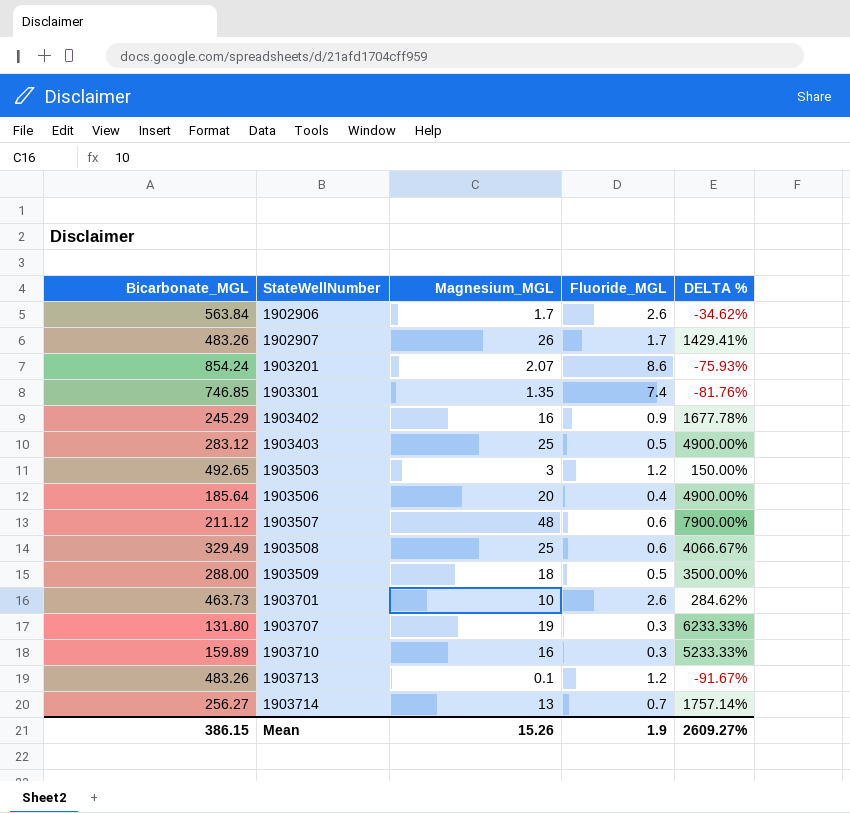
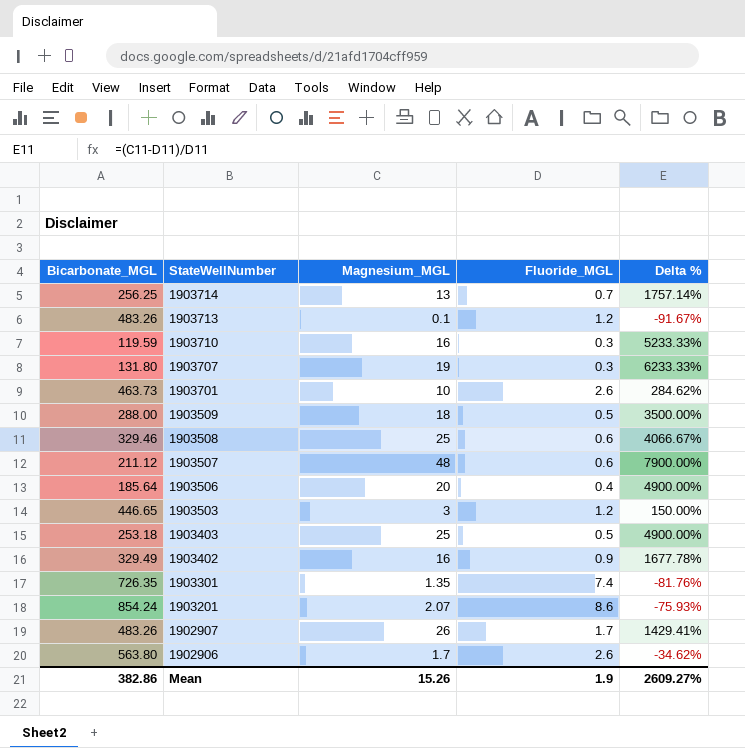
row order: StateWellNumber ascending -> StateWellNumber descending
column name: DELTA % -> Delta %
1903714 | Bicarbonate_MGL: 256.27 -> 256.25
1903710 | Bicarbonate_MGL: 159.89 -> 119.59
1903508 | Bicarbonate_MGL: 329.49 -> 329.46
1903503 | Bicarbonate_MGL: 492.65 -> 446.65
1903403 | Bicarbonate_MGL: 283.12 -> 253.18
1903402 | Bicarbonate_MGL: 245.29 -> 329.49
1903301 | Bicarbonate_MGL: 746.85 -> 726.35
1902906 | Bicarbonate_MGL: 563.84 -> 563.80
Mean | Bicarbonate_MGL: 386.15 -> 382.86

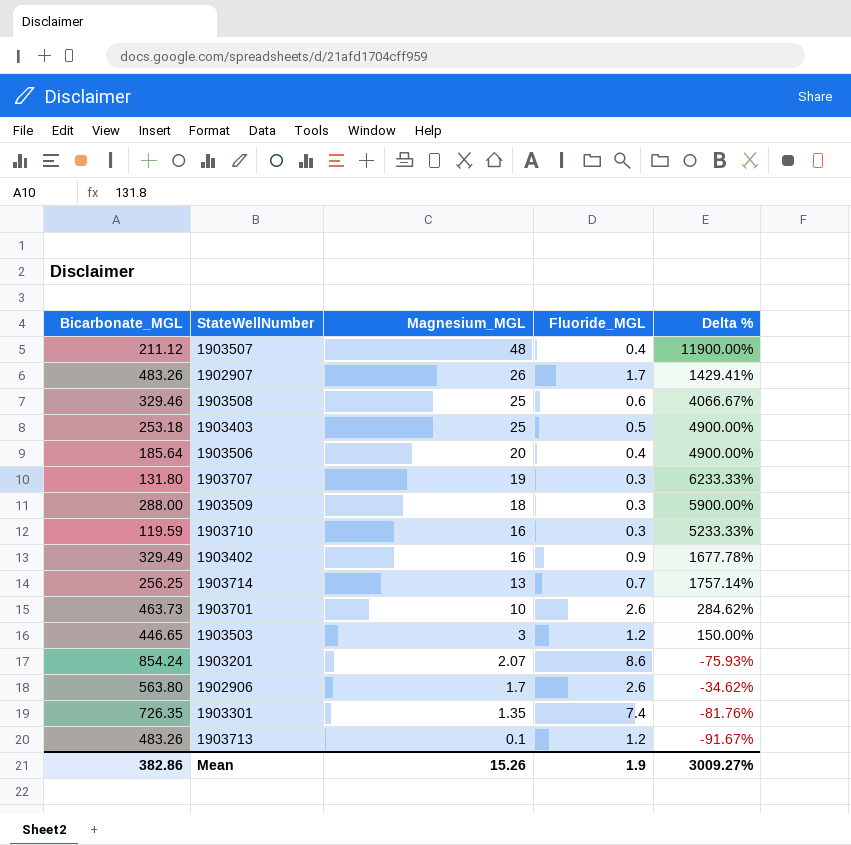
row order: StateWellNumber descending -> Magnesium_MGL descending
1903507 | Fluoride_MGL: 0.6 -> 0.4
1903507 | Delta %: 7900.00% -> 11900.00%
1903509 | Fluoride_MGL: 0.5 -> 0.3
1903509 | Delta %: 3500.00% -> 5900.00%
Mean | Delta %: 2609.27% -> 3009.27%

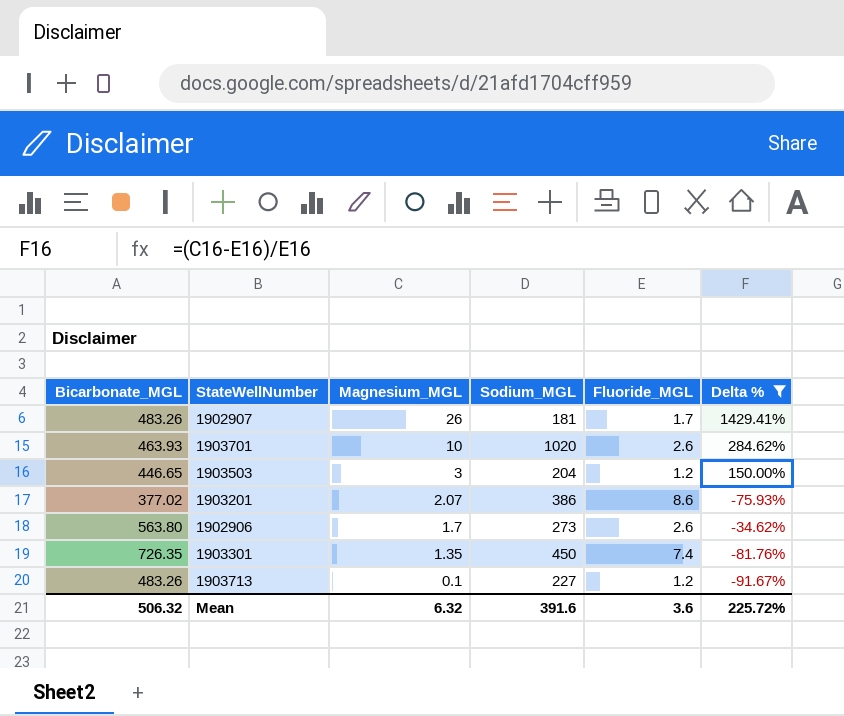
filter: none -> Delta % <= 1429.41%
column Sodium_MGL | position: none -> 4
1903701 | Bicarbonate_MGL: 463.73 -> 463.93
1903201 | Bicarbonate_MGL: 854.24 -> 377.02
Mean | Bicarbonate_MGL: 382.86 -> 506.32
Mean | Magnesium_MGL: 15.26 -> 6.32
Mean | Fluoride_MGL: 1.9 -> 3.6
Mean | Delta %: 3009.27% -> 225.72%

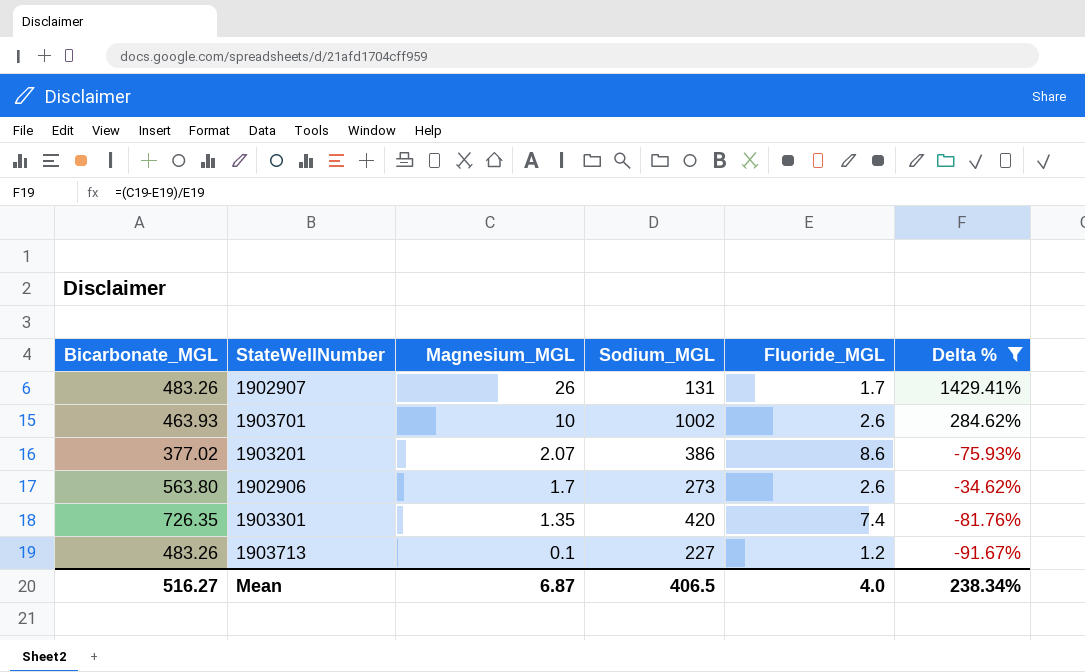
row 1903503: 446.65 | 3 | 204 | 1.2 | 150.00% -> none
1902907 | Sodium_MGL: 181 -> 131
1903701 | Sodium_MGL: 1020 -> 1002
1903301 | Sodium_MGL: 450 -> 420
Mean | Bicarbonate_MGL: 506.32 -> 516.27
Mean | Magnesium_MGL: 6.32 -> 6.87
Mean | Sodium_MGL: 391.6 -> 406.5
Mean | Fluoride_MGL: 3.6 -> 4.0
Mean | Delta %: 225.72% -> 238.34%

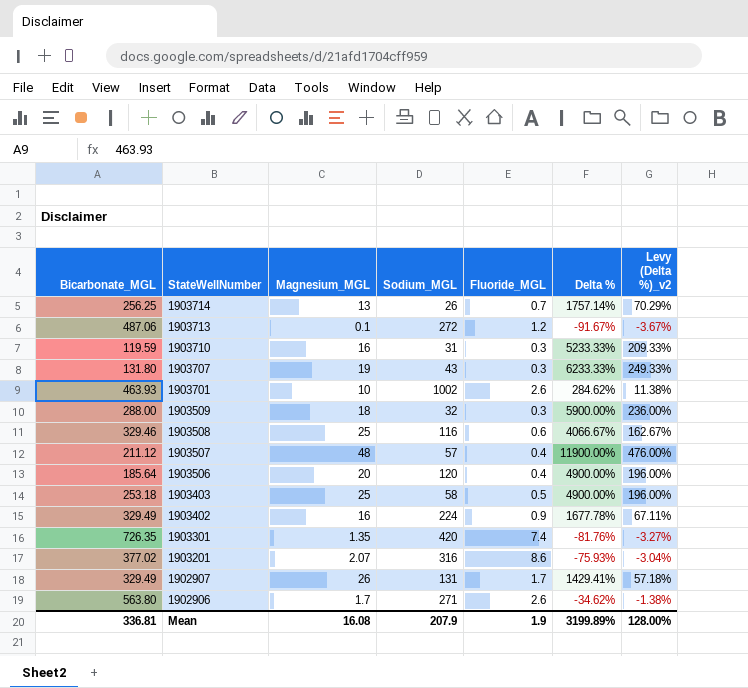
filter: Delta % <= 1429.41% -> none
row order: Magnesium_MGL descending -> StateWellNumber descending
column Levy (Delta %)_v2 | formula: none -> [Delta %] * 0.04
1903713 | Bicarbonate_MGL: 483.26 -> 487.06
1903713 | Sodium_MGL: 227 -> 272
1903201 | Sodium_MGL: 386 -> 316
1902907 | Bicarbonate_MGL: 483.26 -> 329.49
1902906 | Sodium_MGL: 273 -> 271
Mean | Bicarbonate_MGL: 516.27 -> 336.81
Mean | Magnesium_MGL: 6.87 -> 16.08
Mean | Sodium_MGL: 406.5 -> 207.9
Mean | Fluoride_MGL: 4.0 -> 1.9
Mean | Delta %: 238.34% -> 3199.89%

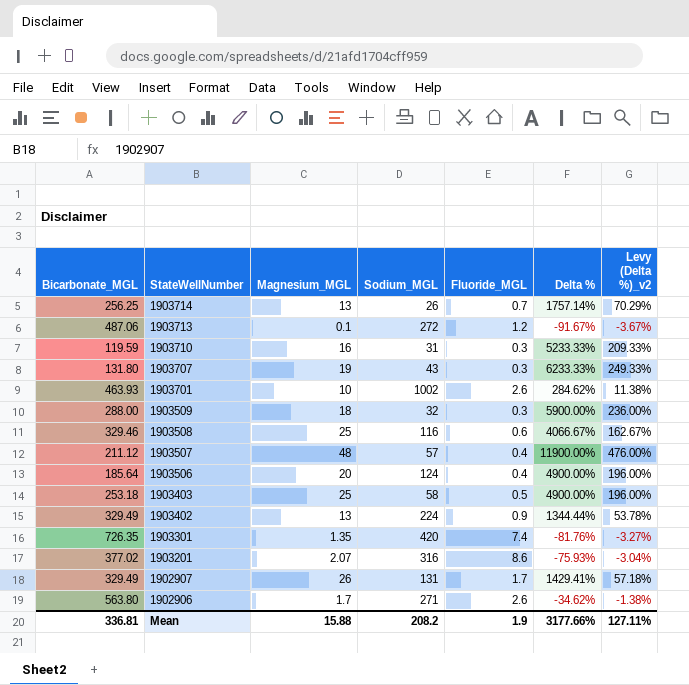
1903506 | Sodium_MGL: 120 -> 124
1903402 | Magnesium_MGL: 16 -> 13
1903402 | Delta %: 1677.78% -> 1344.44%
1903402 | Levy (Delta %)_v2: 67.11% -> 53.78%
Mean | Magnesium_MGL: 16.08 -> 15.88
Mean | Sodium_MGL: 207.9 -> 208.2
Mean | Delta %: 3199.89% -> 3177.66%
Mean | Levy (Delta %)_v2: 128.00% -> 127.11%

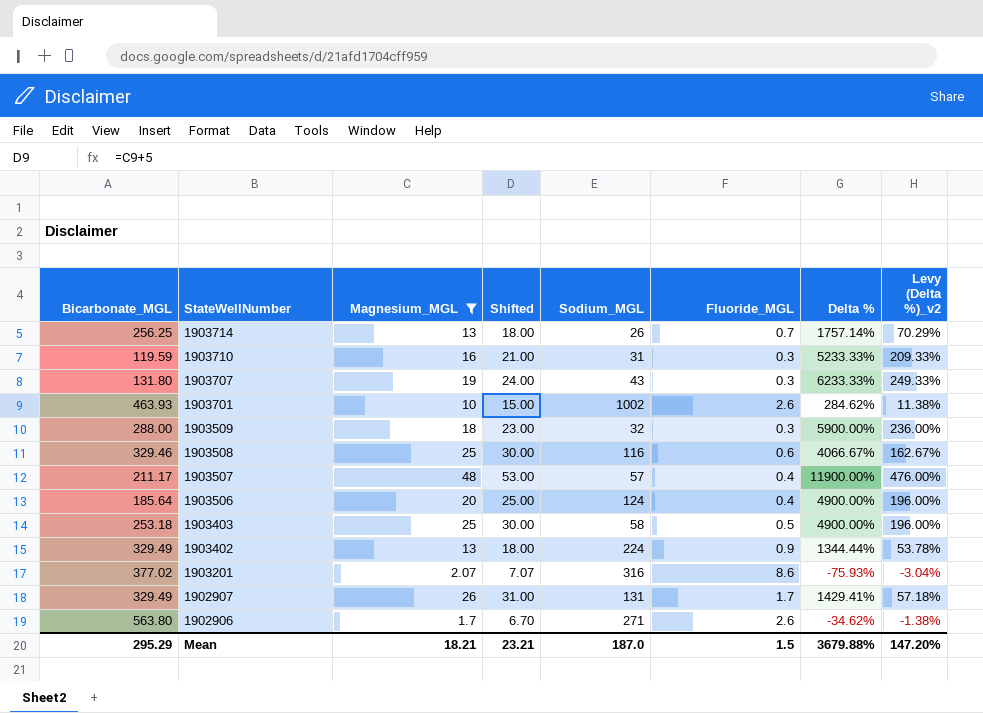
filter: none -> Magnesium_MGL >= 1.7
column Shifted | formula: none -> [Magnesium_MGL] + 5
1903507 | Bicarbonate_MGL: 211.12 -> 211.17
Mean | Bicarbonate_MGL: 336.81 -> 295.29
Mean | Magnesium_MGL: 15.88 -> 18.21
Mean | Sodium_MGL: 208.2 -> 187.0
Mean | Fluoride_MGL: 1.9 -> 1.5
Mean | Delta %: 3177.66% -> 3679.88%
Mean | Levy (Delta %)_v2: 127.11% -> 147.20%

